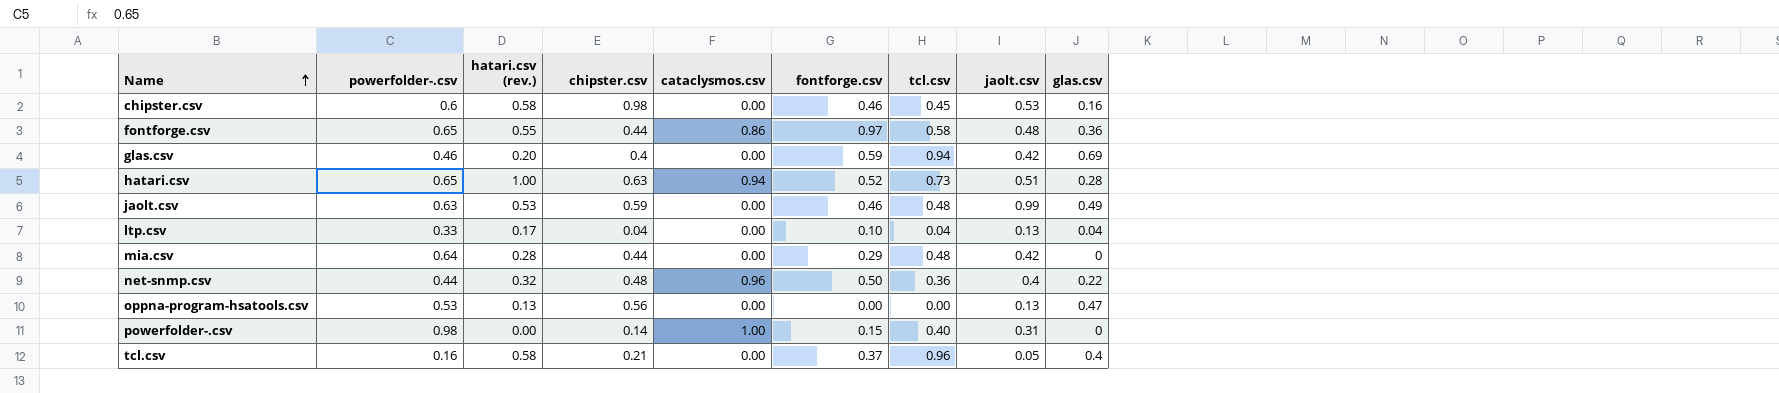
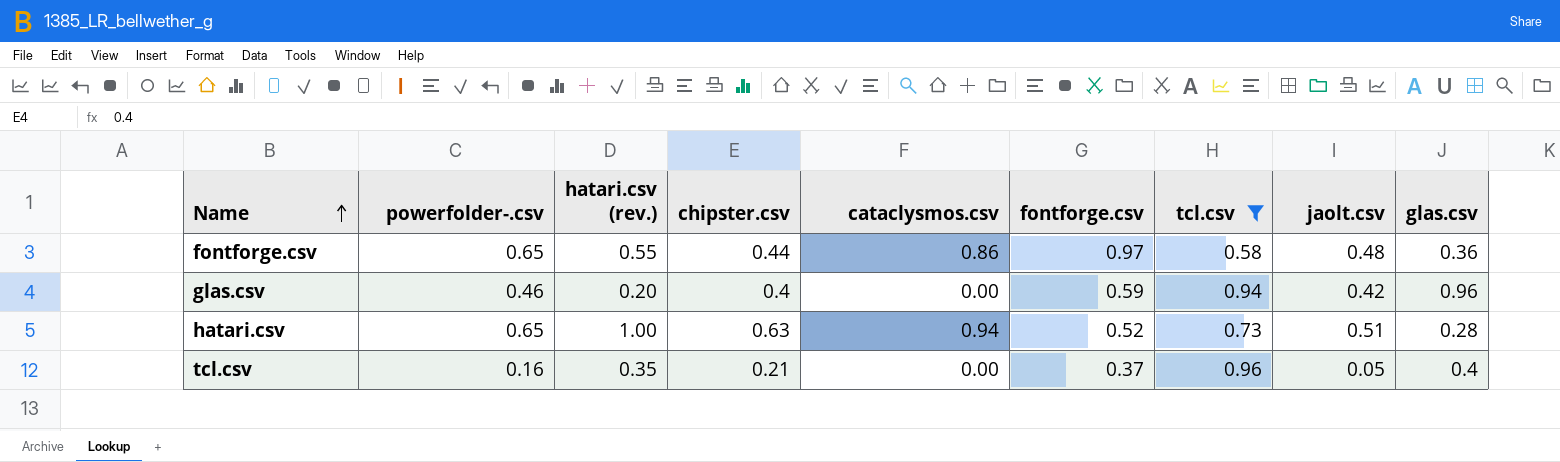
filter: none -> tcl.csv >= 0.58
glas.csv | glas.csv: 0.69 -> 0.96
tcl.csv | hatari.csv (rev.): 0.58 -> 0.35

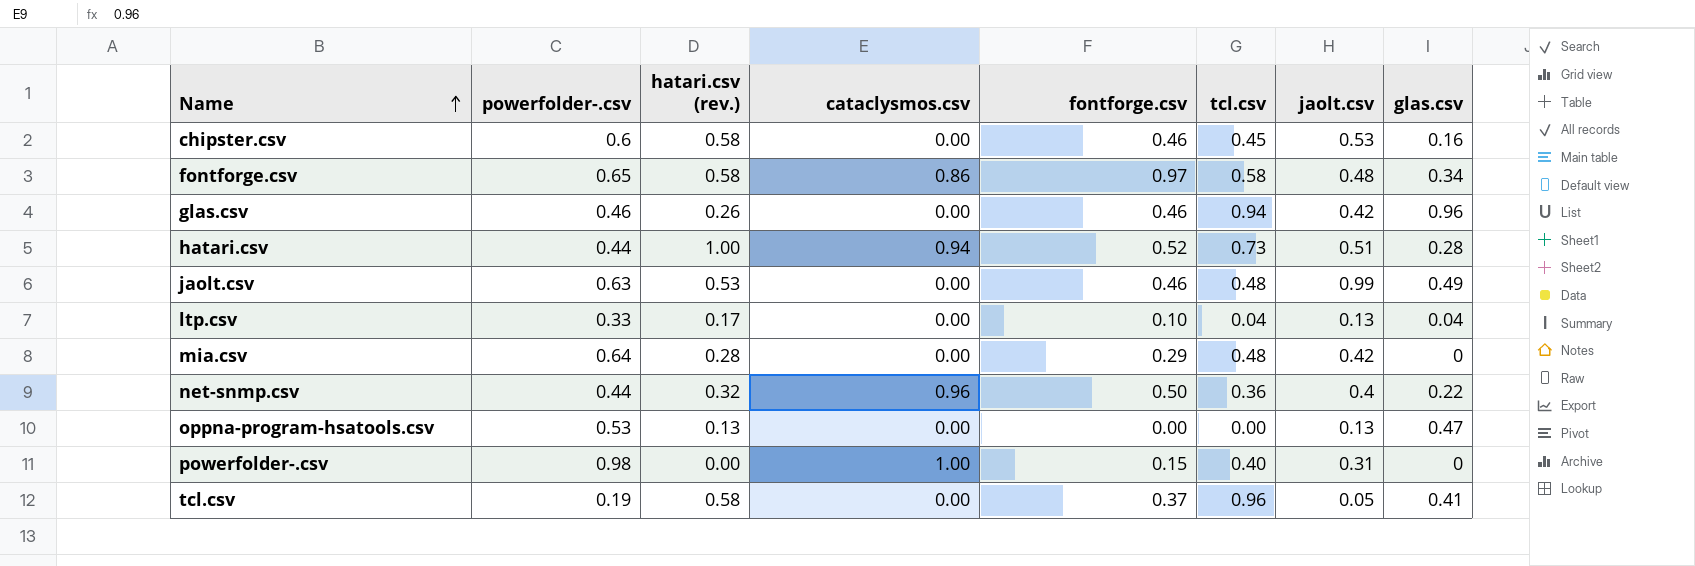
filter: tcl.csv >= 0.58 -> none
column chipster.csv | position: 4 -> none
fontforge.csv | hatari.csv (rev.): 0.55 -> 0.58
fontforge.csv | glas.csv: 0.36 -> 0.34
glas.csv | hatari.csv (rev.): 0.20 -> 0.26
glas.csv | fontforge.csv: 0.59 -> 0.46
hatari.csv | powerfolder-.csv: 0.65 -> 0.44
tcl.csv | powerfolder-.csv: 0.16 -> 0.19
tcl.csv | hatari.csv (rev.): 0.35 -> 0.58
tcl.csv | glas.csv: 0.4 -> 0.41

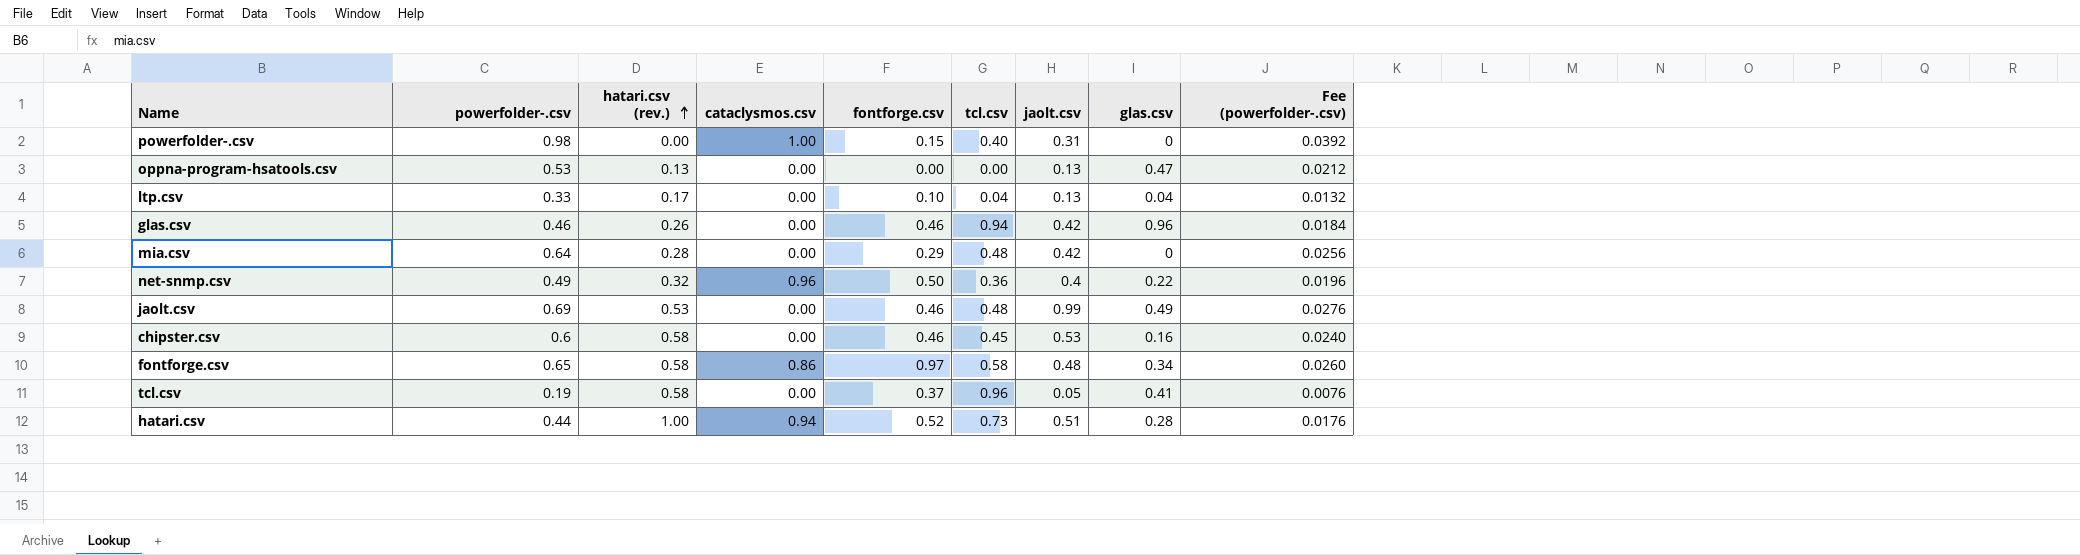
row order: Name ascending -> hatari.csv (rev.) ascending
column Fee (powerfolder-.csv) | formula: none -> [powerfolder-.csv] * 0.04
net-snmp.csv | powerfolder-.csv: 0.44 -> 0.49
jaolt.csv | powerfolder-.csv: 0.63 -> 0.69

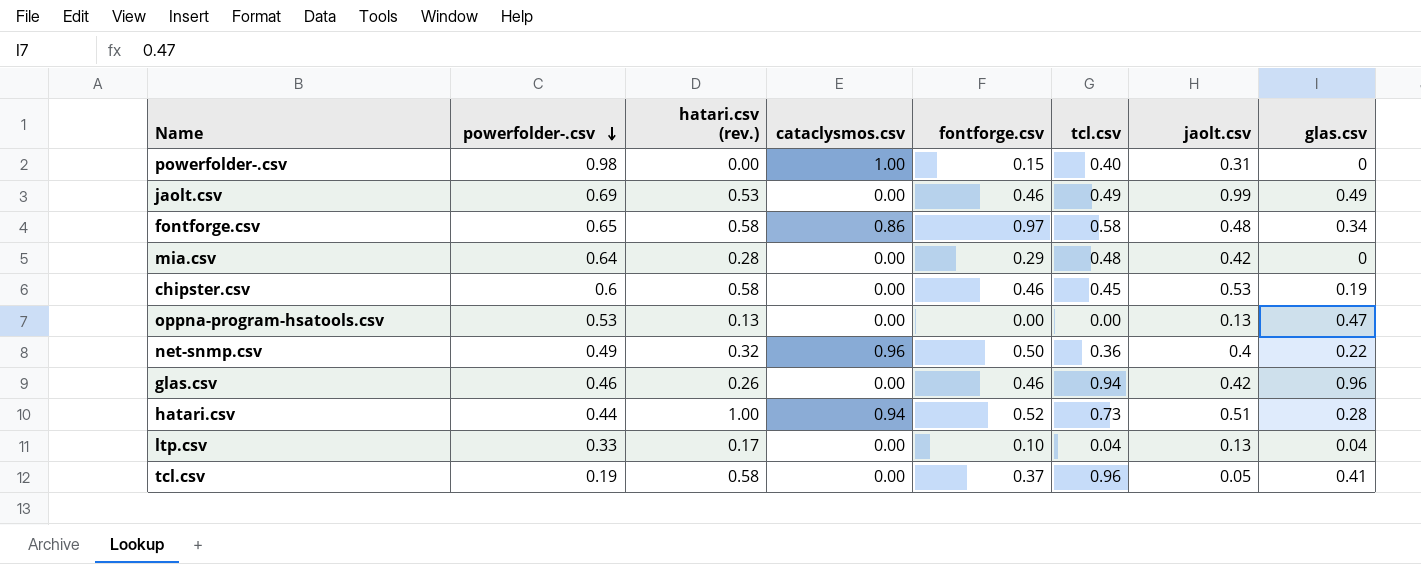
row order: hatari.csv (rev.) ascending -> powerfolder-.csv descending
column Fee (powerfolder-.csv) | formula: [powerfolder-.csv] * 0.04 -> none
jaolt.csv | tcl.csv: 0.48 -> 0.49
chipster.csv | glas.csv: 0.16 -> 0.19

